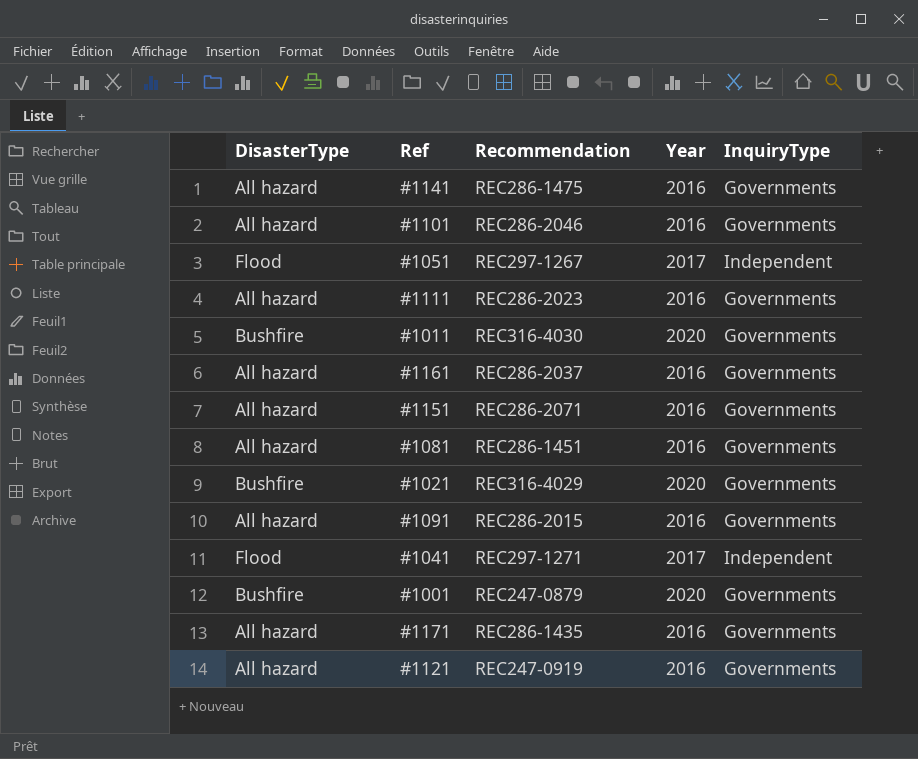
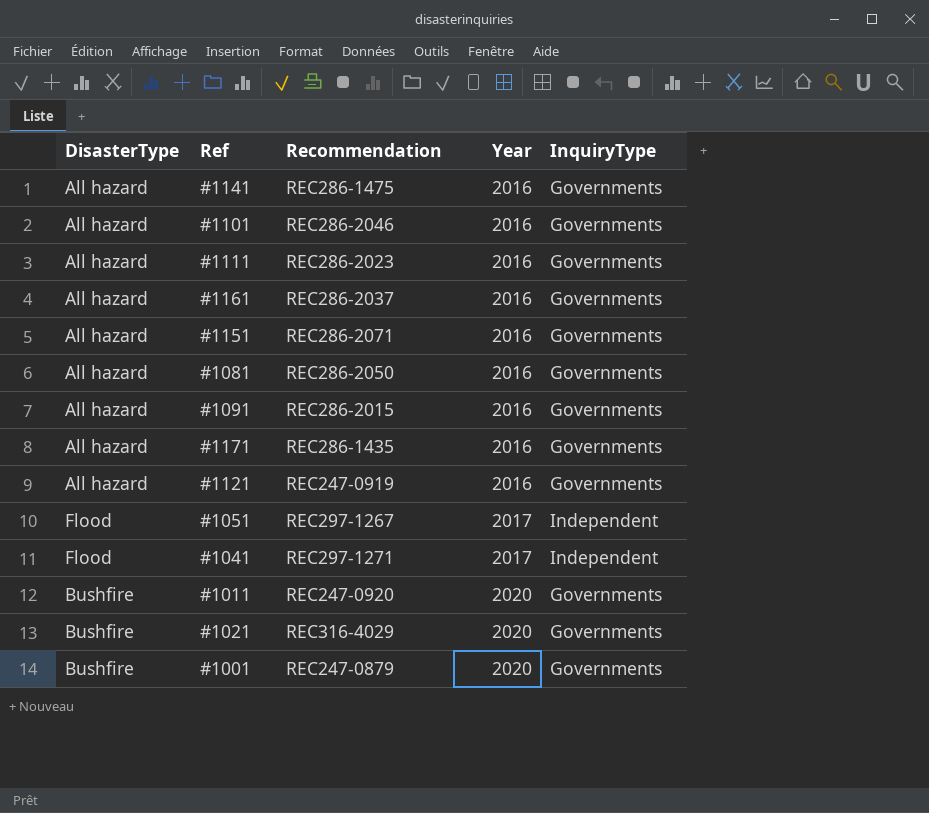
row order: none -> Year ascending
#1081 | Recommendation: REC286-1451 -> REC286-2050
#1011 | Recommendation: REC316-4030 -> REC247-0920

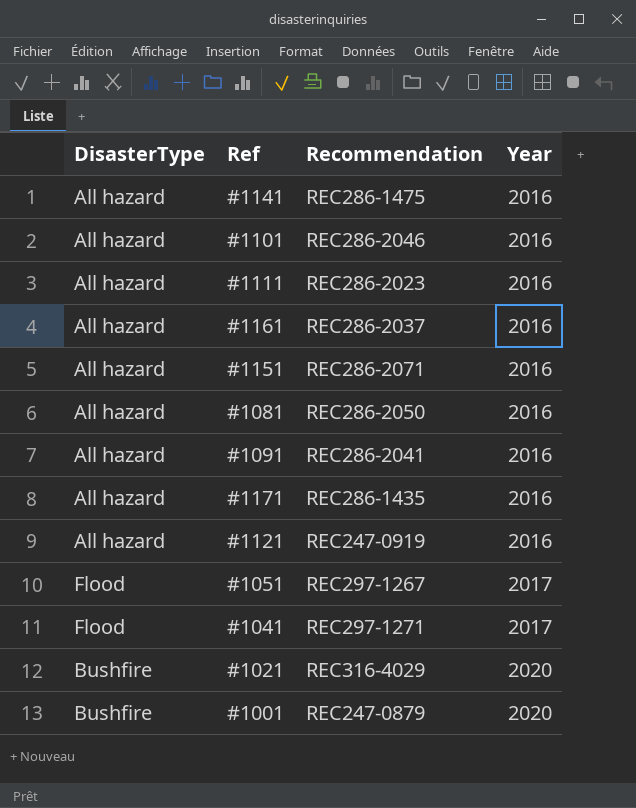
column InquiryType | position: 5 -> none
row #1011: Bushfire | REC247-0920 | 2020 | Governments -> none
#1091 | Recommendation: REC286-2015 -> REC286-2041

